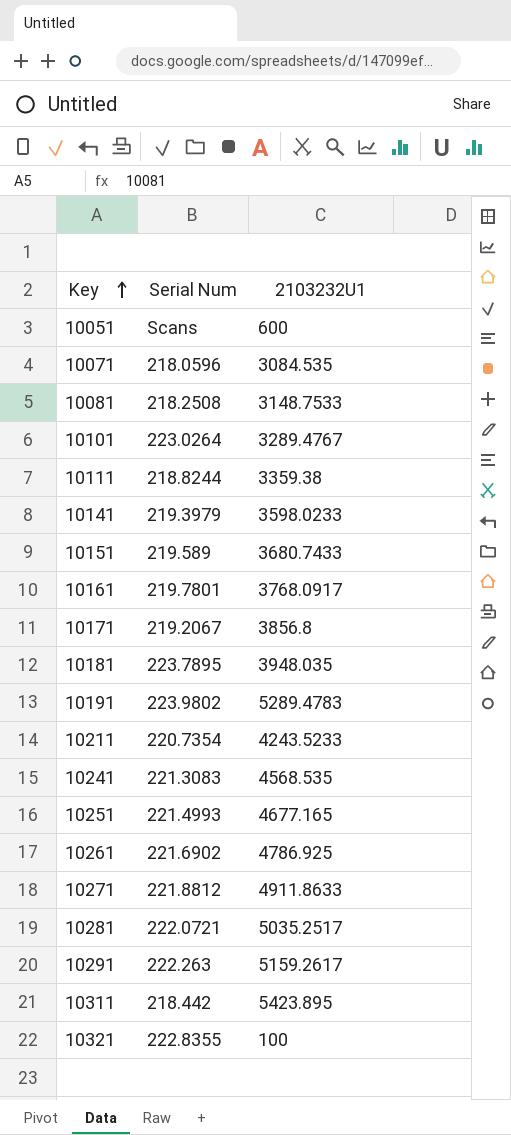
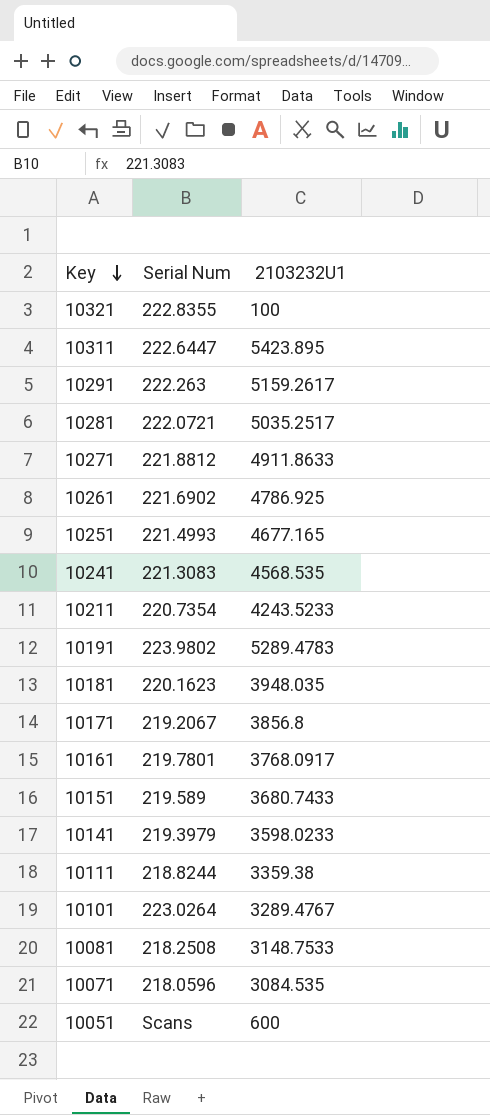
row order: Key ascending -> Key descending
10311 | Serial Num: 218.442 -> 222.6447
10181 | Serial Num: 223.7895 -> 220.1623

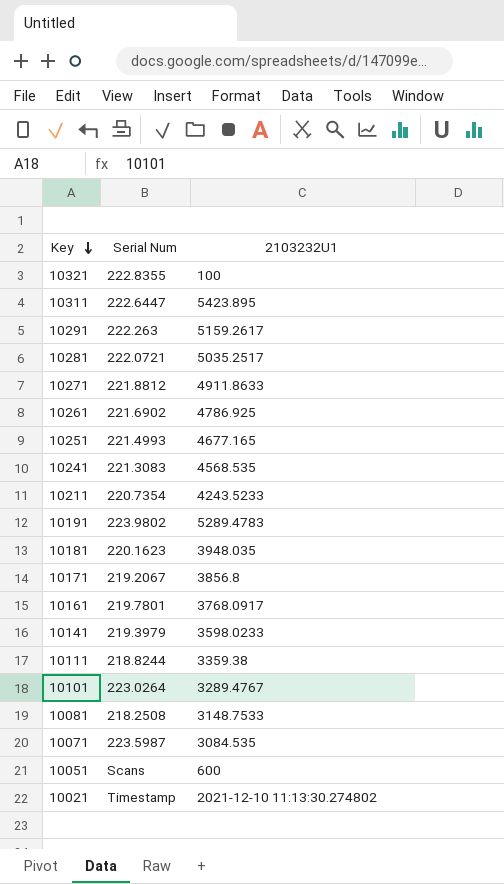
row 10151: 219.589 | 3680.7433 -> none
10071 | Serial Num: 218.0596 -> 223.5987
row 10021: none -> Timestamp | 2021-12-10 11:13:30.274802

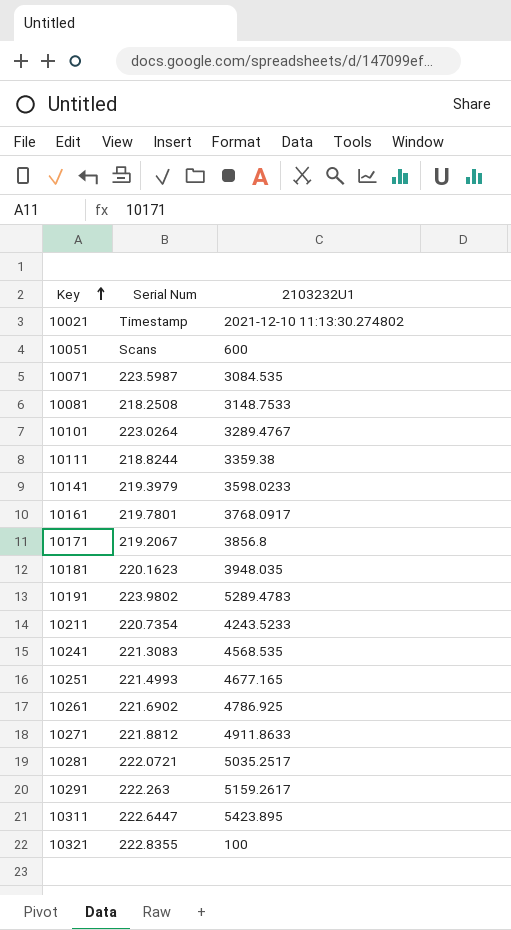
row order: Key descending -> Key ascending

